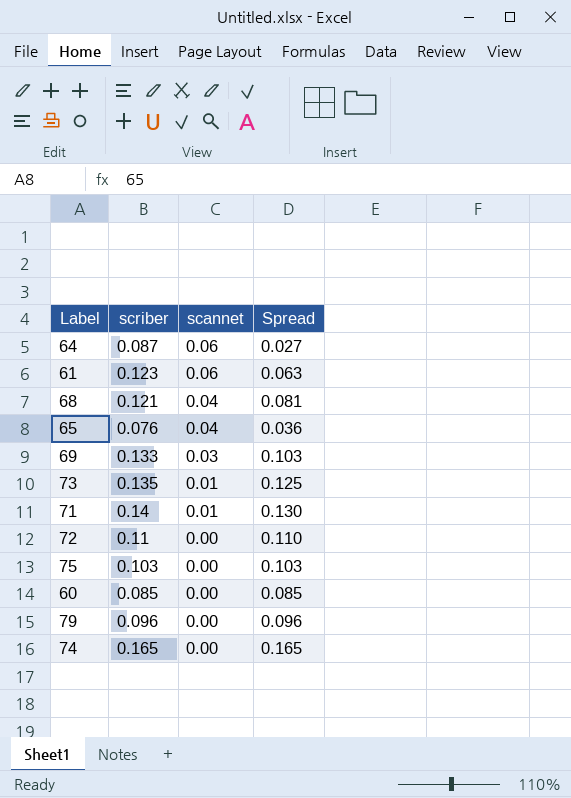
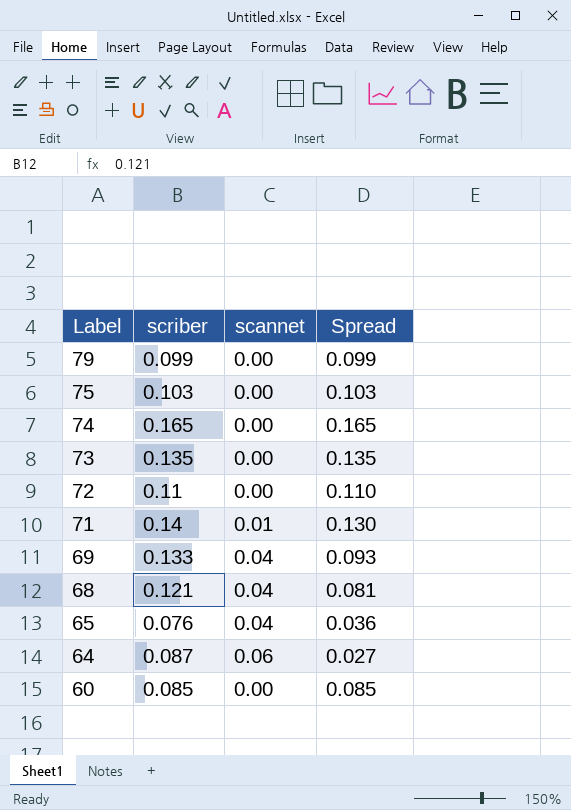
row order: scannet descending -> Label descending
row 61: 0.123 | 0.06 | 0.063 -> none
79 | scriber: 0.096 -> 0.099
79 | Spread: 0.096 -> 0.099
73 | scannet: 0.01 -> 0.00
73 | Spread: 0.125 -> 0.135
69 | scannet: 0.03 -> 0.04
69 | Spread: 0.103 -> 0.093

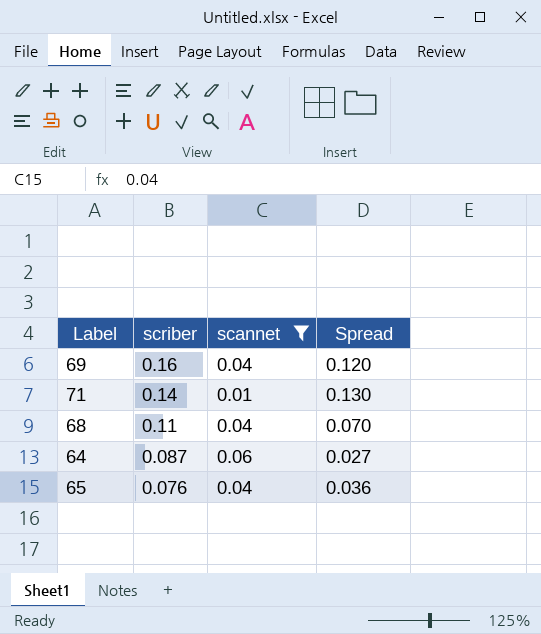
filter: none -> scannet != 0.00
row order: Label descending -> scriber descending
69 | scriber: 0.133 -> 0.16
69 | Spread: 0.093 -> 0.120
68 | scriber: 0.121 -> 0.11
68 | Spread: 0.081 -> 0.070

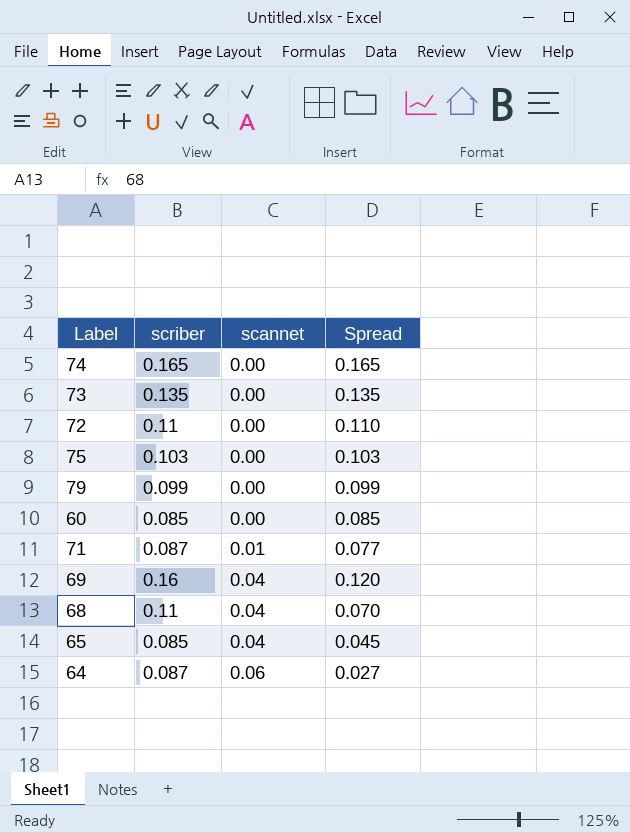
filter: scannet != 0.00 -> none
row order: scriber descending -> scannet ascending
71 | scriber: 0.14 -> 0.087
71 | Spread: 0.130 -> 0.077
65 | scriber: 0.076 -> 0.085
65 | Spread: 0.036 -> 0.045

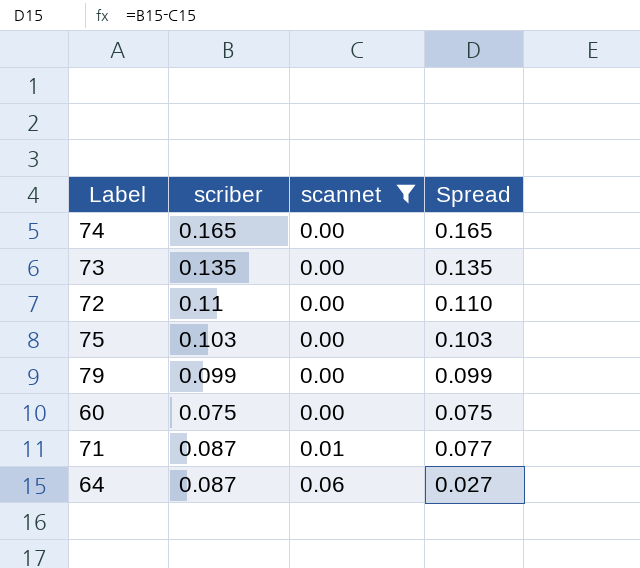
filter: none -> scannet != 0.04
60 | scriber: 0.085 -> 0.075
60 | Spread: 0.085 -> 0.075

